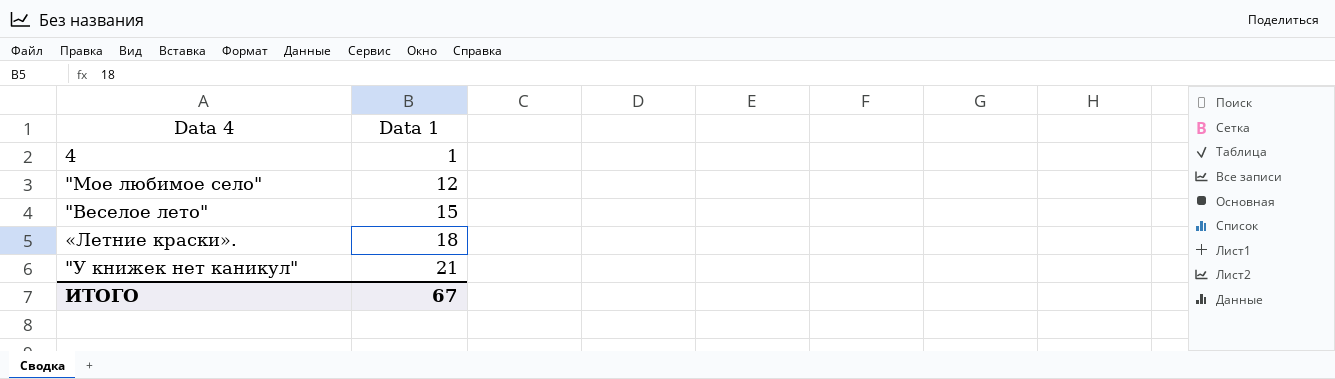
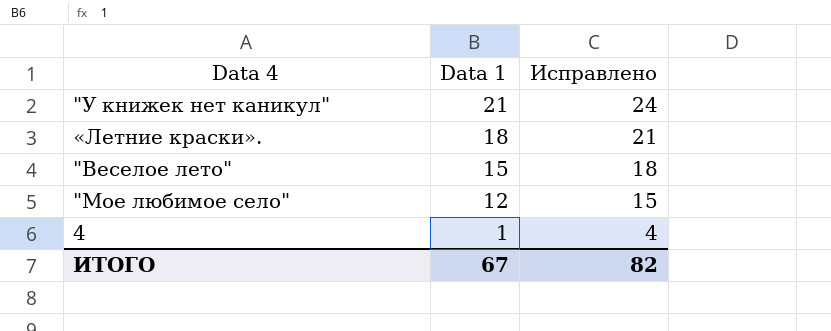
row order: Data 1 ascending -> Data 1 descending
column Исправлено | formula: none -> [Data 1] + 3

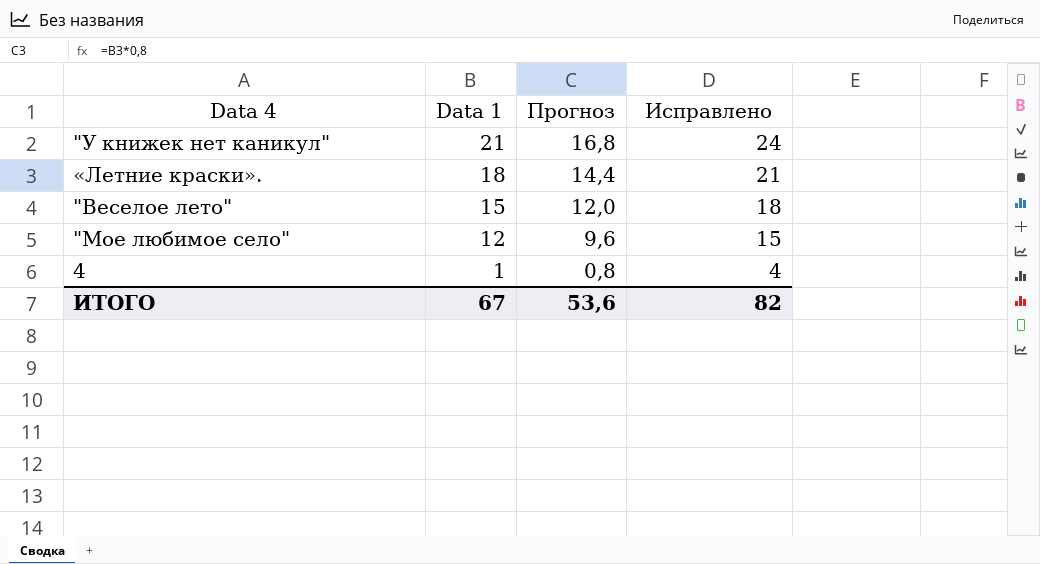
column Прогноз | formula: none -> [Data 1] * 0,8

